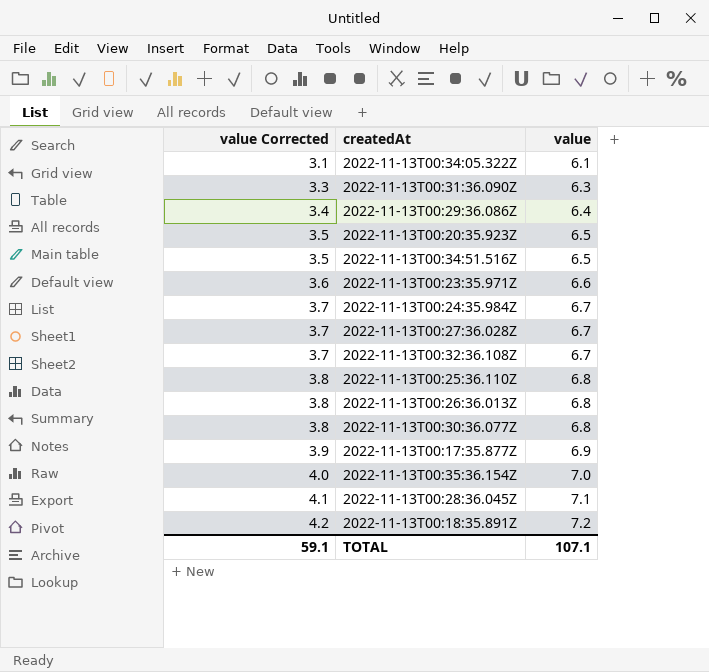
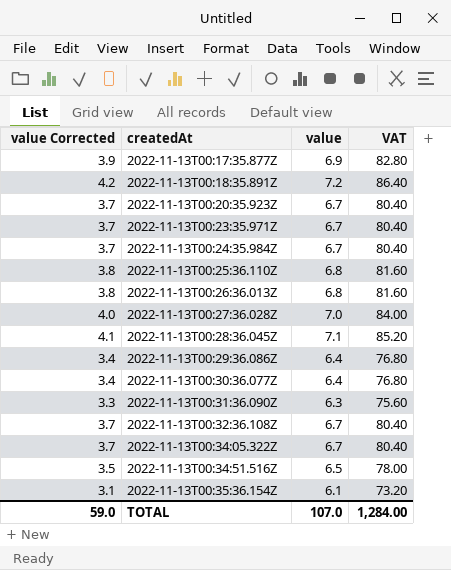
row order: value Corrected ascending -> createdAt ascending
column VAT | formula: none -> [value] * 12
2022-11-13T00:20:35.923Z | value Corrected: 3.5 -> 3.7
2022-11-13T00:20:35.923Z | value: 6.5 -> 6.7
2022-11-13T00:23:35.971Z | value Corrected: 3.6 -> 3.7
2022-11-13T00:23:35.971Z | value: 6.6 -> 6.7
2022-11-13T00:27:36.028Z | value Corrected: 3.7 -> 4.0
2022-11-13T00:27:36.028Z | value: 6.7 -> 7.0
2022-11-13T00:30:36.077Z | value Corrected: 3.8 -> 3.4
2022-11-13T00:30:36.077Z | value: 6.8 -> 6.4
2022-11-13T00:34:05.322Z | value Corrected: 3.1 -> 3.7
2022-11-13T00:34:05.322Z | value: 6.1 -> 6.7
2022-11-13T00:35:36.154Z | value Corrected: 4.0 -> 3.1
2022-11-13T00:35:36.154Z | value: 7.0 -> 6.1
TOTAL | value Corrected: 59.1 -> 59.0
TOTAL | value: 107.1 -> 107.0

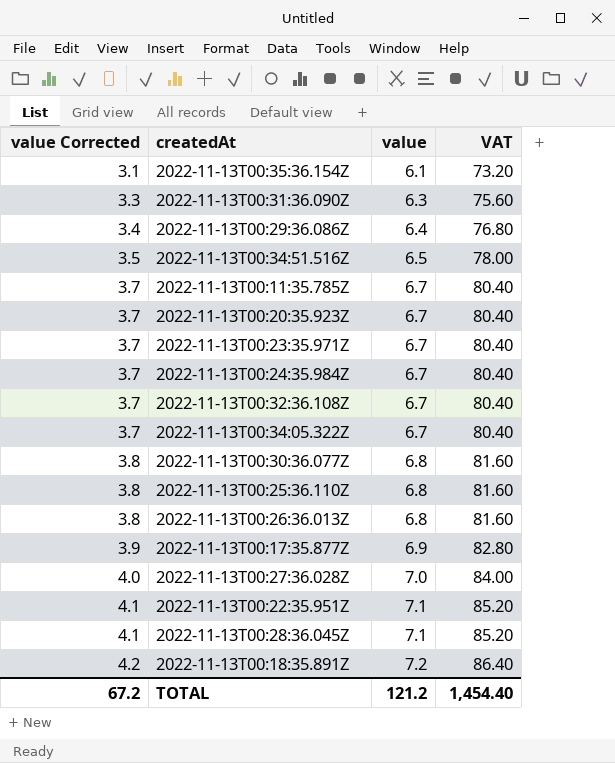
row order: createdAt ascending -> value Corrected ascending
row 2022-11-13T00:11:35.785Z: none -> 3.7 | 6.7 | 80.40
2022-11-13T00:30:36.077Z | value Corrected: 3.4 -> 3.8
2022-11-13T00:30:36.077Z | value: 6.4 -> 6.8
2022-11-13T00:30:36.077Z | VAT: 76.80 -> 81.60
row 2022-11-13T00:22:35.951Z: none -> 4.1 | 7.1 | 85.20
TOTAL | value Corrected: 59.0 -> 67.2
TOTAL | value: 107.0 -> 121.2
TOTAL | VAT: 1,284.00 -> 1,454.40

